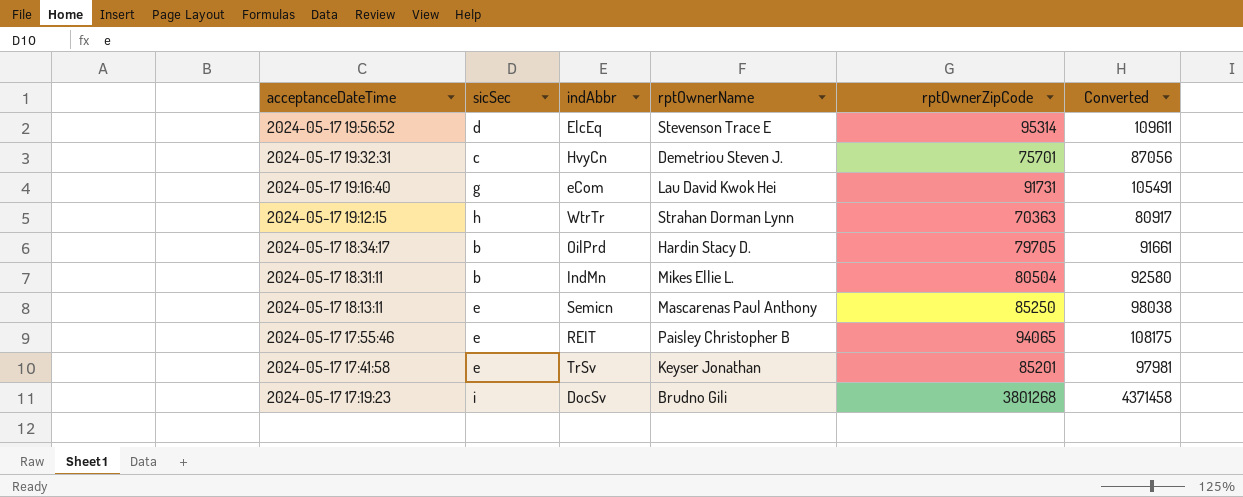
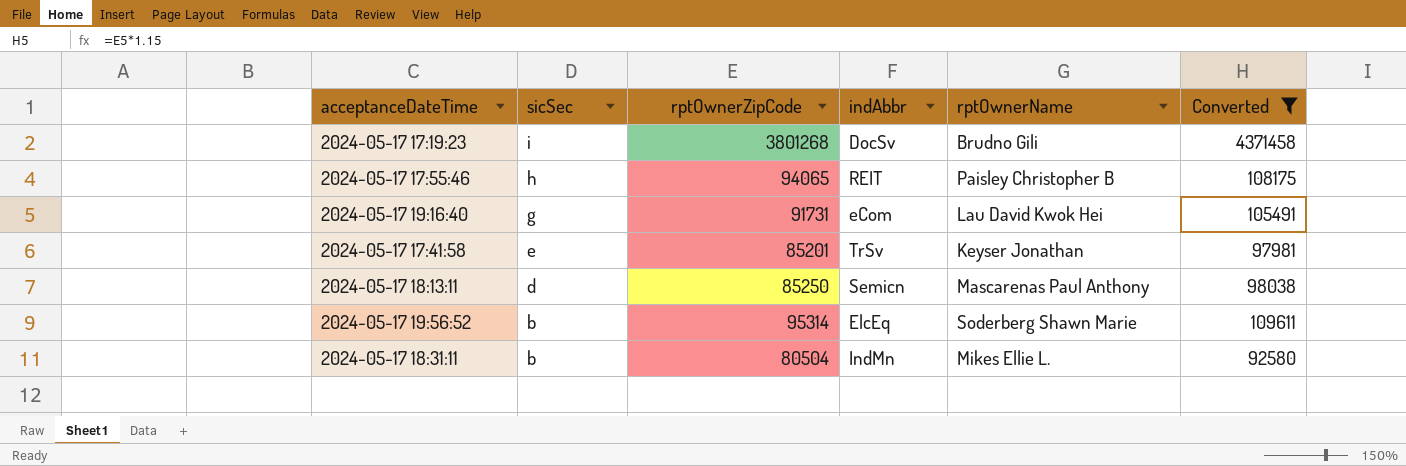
filter: none -> Converted >= 92580
row order: acceptanceDateTime descending -> sicSec descending
column rptOwnerZipCode | position: 5 -> 3
2024-05-17 17:55:46 | sicSec: e -> h
2024-05-17 18:13:11 | sicSec: e -> d
2024-05-17 19:56:52 | sicSec: d -> b
2024-05-17 19:56:52 | rptOwnerName: Stevenson Trace E -> Soderberg Shawn Marie

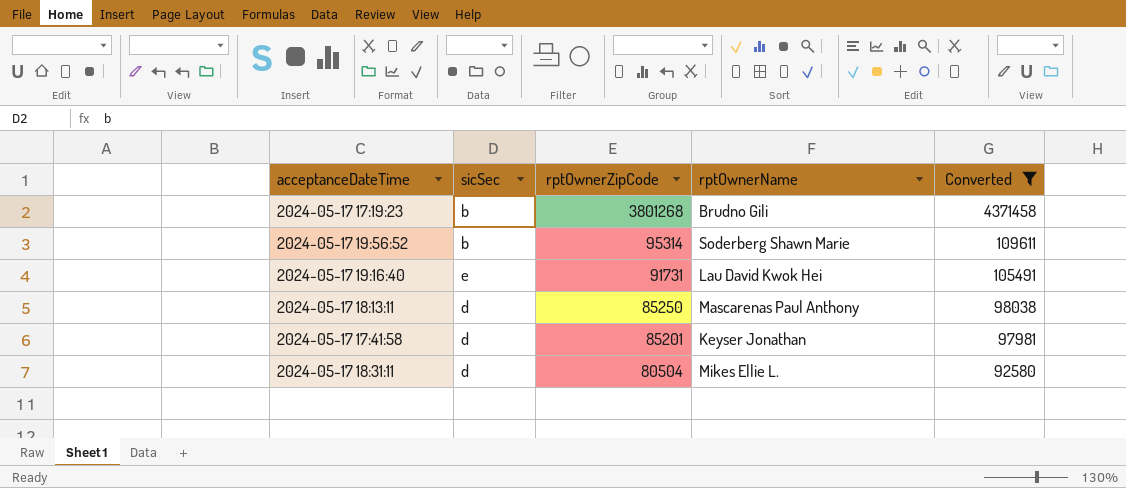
row order: sicSec descending -> rptOwnerZipCode descending
column indAbbr | position: 4 -> none
row 2024-05-17 17:55:46: h | 94065 | REIT | Paisley Christopher B | 108175 -> none
2024-05-17 17:19:23 | sicSec: i -> b
2024-05-17 19:16:40 | sicSec: g -> e
2024-05-17 17:41:58 | sicSec: e -> d
2024-05-17 18:31:11 | sicSec: b -> d

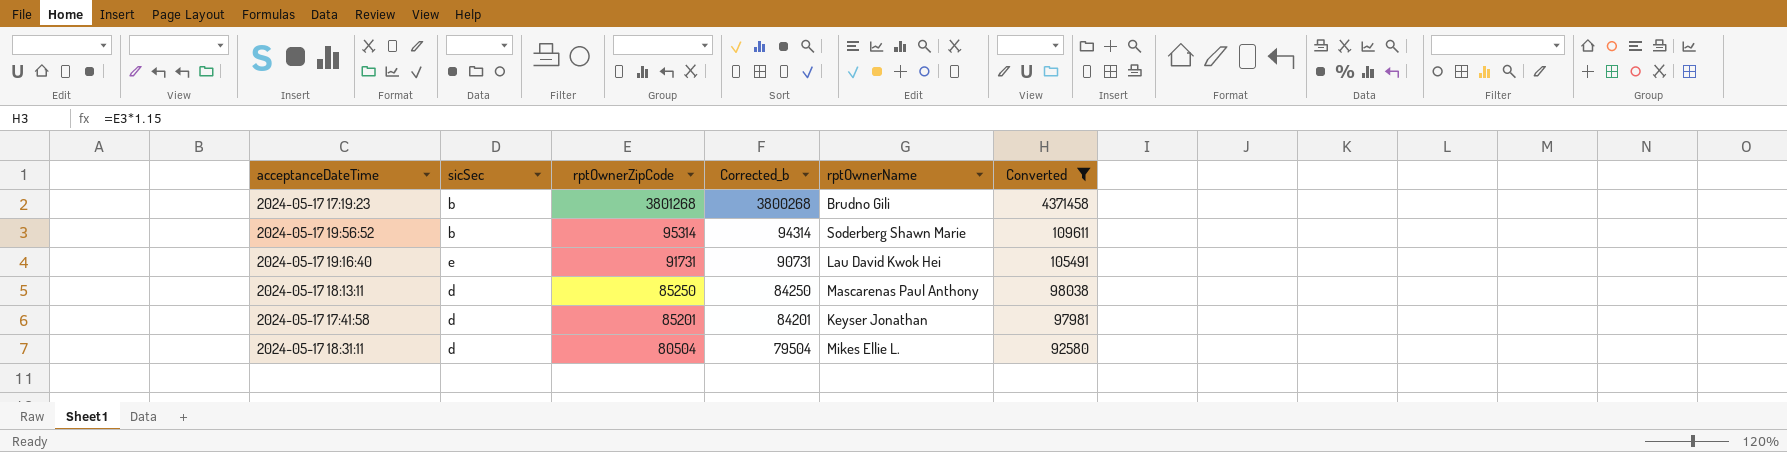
column Corrected_b | formula: none -> [rptOwnerZipCode] - 1000

